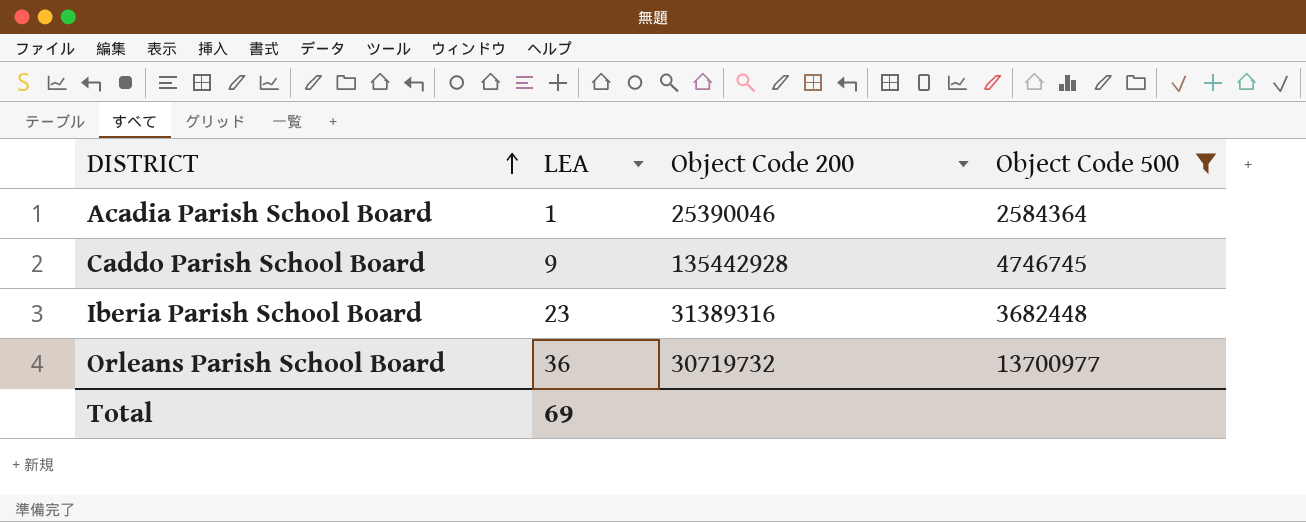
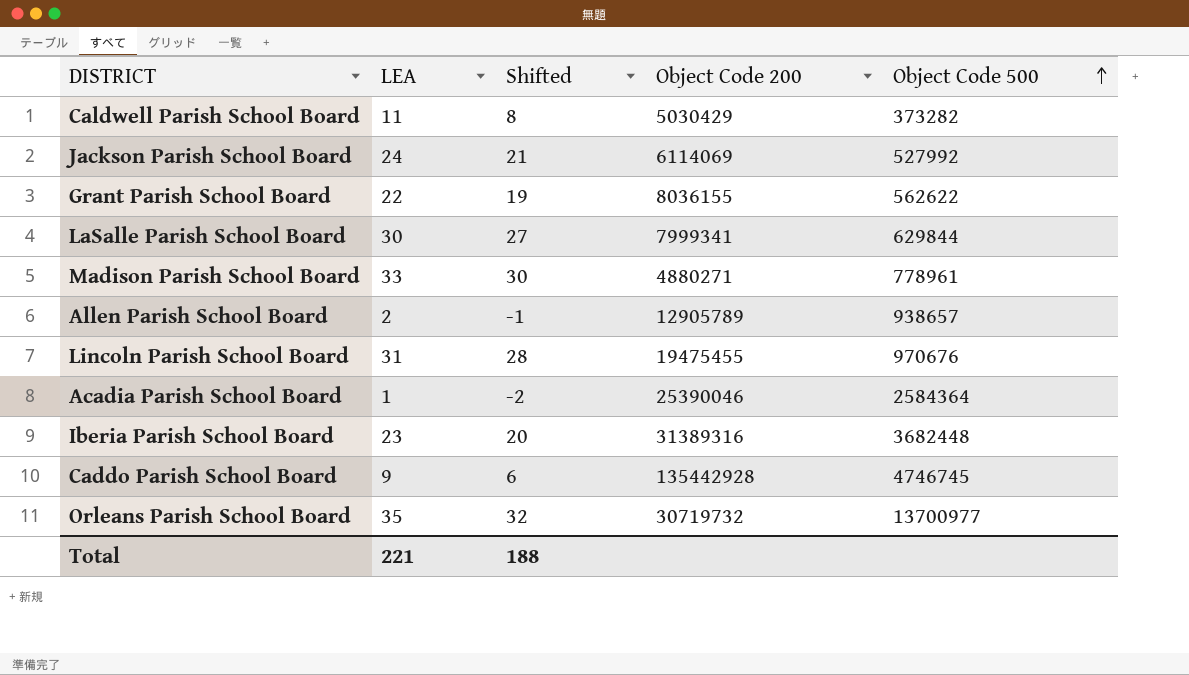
filter: Object Code 500 >= 2584364 -> none
row order: DISTRICT ascending -> Object Code 500 ascending
column Shifted | formula: none -> [LEA] - 3
Orleans Parish School Board | LEA: 36 -> 35
Total | LEA: 69 -> 221

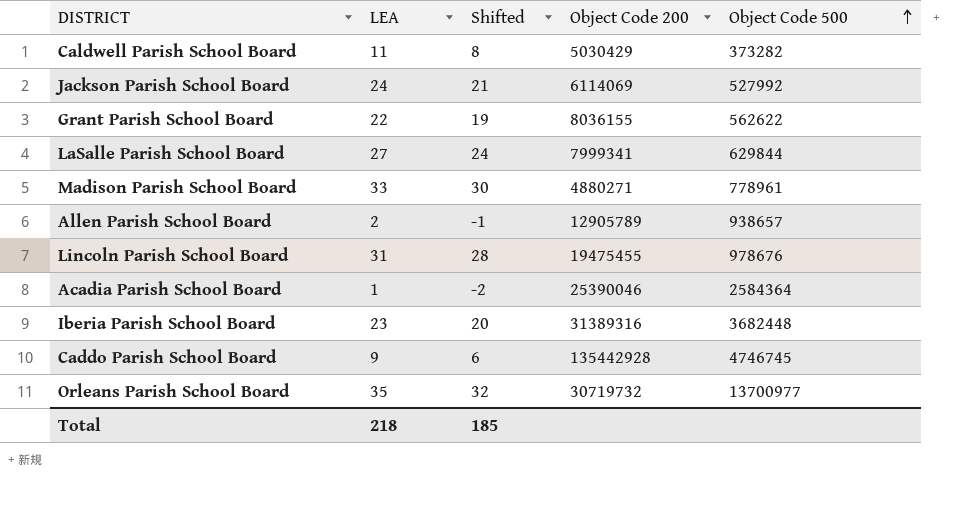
LaSalle Parish School Board | LEA: 30 -> 27
LaSalle Parish School Board | Shifted: 27 -> 24
Lincoln Parish School Board | Object Code 500: 970676 -> 978676
Total | LEA: 221 -> 218
Total | Shifted: 188 -> 185

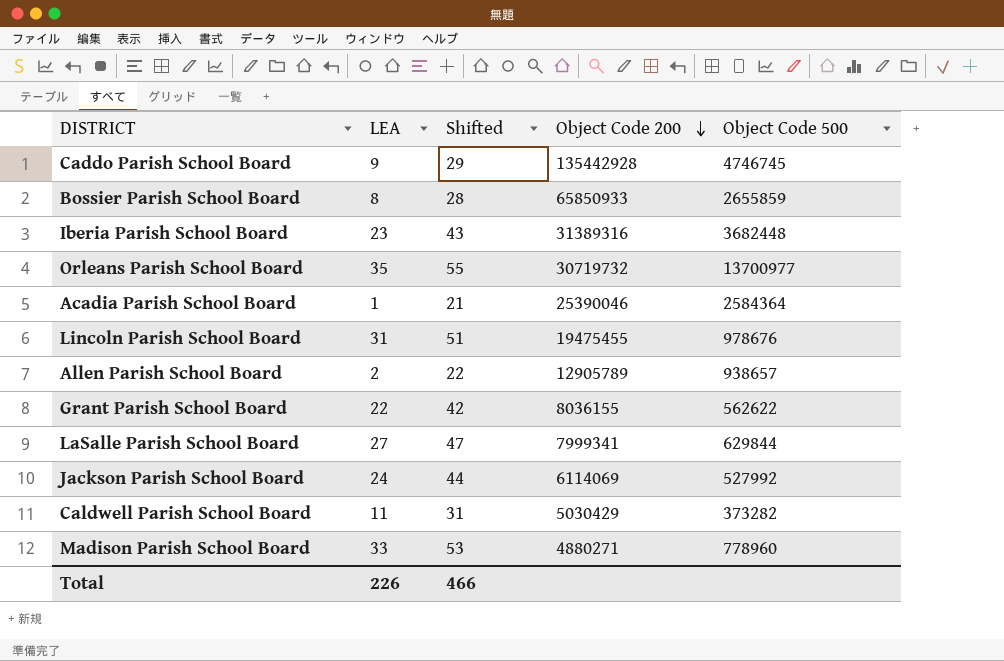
row order: Object Code 500 ascending -> Object Code 200 descending
column Shifted | formula: [LEA] - 3 -> [LEA] + 20
row Bossier Parish School Board: none -> 8 | 28 | 65850933 | 2655859
Madison Parish School Board | Object Code 500: 778961 -> 778960
Total | LEA: 218 -> 226
Total | Shifted: 185 -> 466

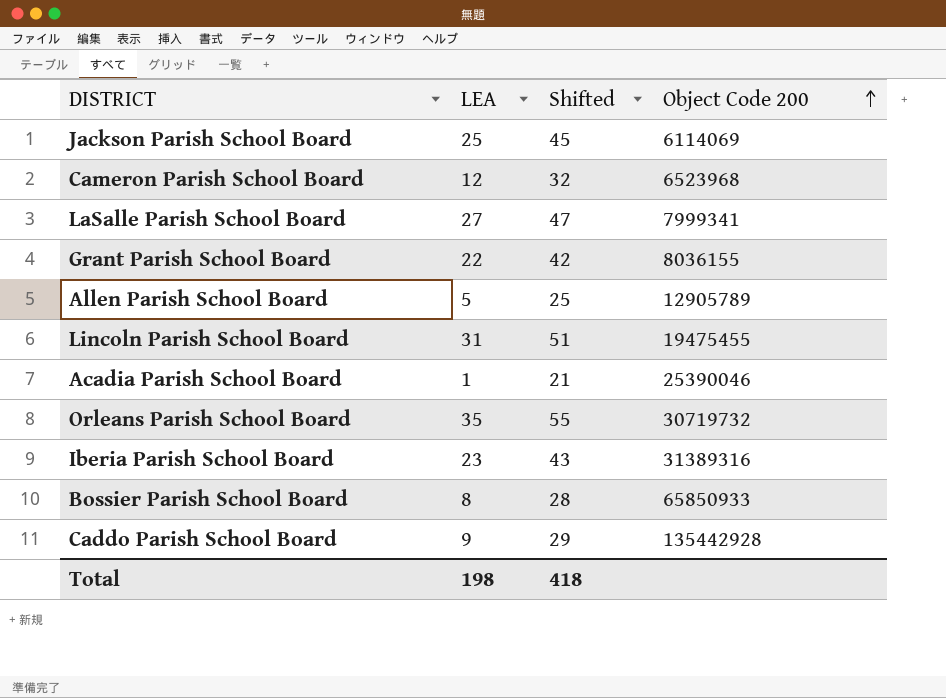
row order: Object Code 200 descending -> Object Code 200 ascending
column Object Code 500 | position: 5 -> none
row Caldwell Parish School Board: 11 | 31 | 5030429 | 373282 -> none
row Madison Parish School Board: 33 | 53 | 4880271 | 778960 -> none
Jackson Parish School Board | LEA: 24 -> 25
Jackson Parish School Board | Shifted: 44 -> 45
row Cameron Parish School Board: none -> 12 | 32 | 6523968
Allen Parish School Board | LEA: 2 -> 5
Allen Parish School Board | Shifted: 22 -> 25
Total | LEA: 226 -> 198
Total | Shifted: 466 -> 418

